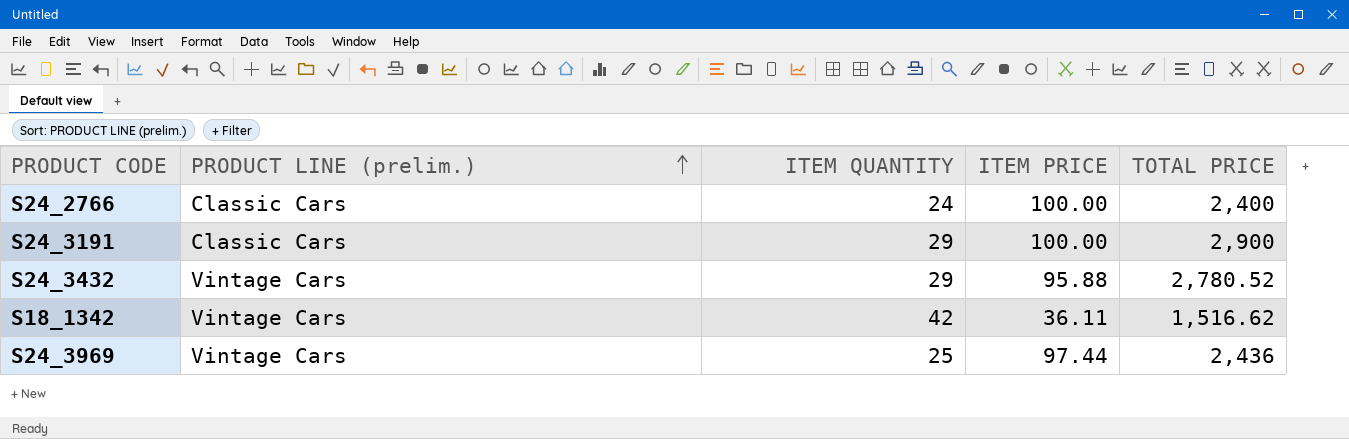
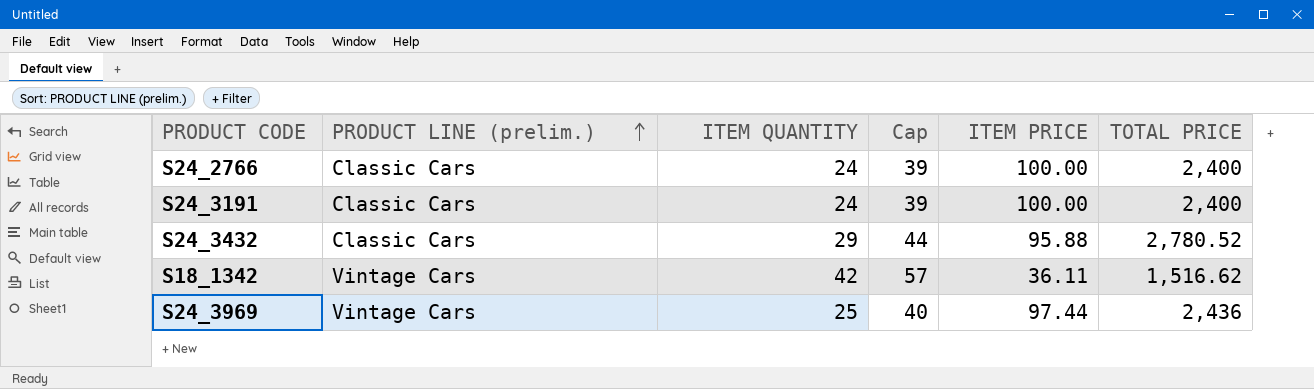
column Cap | formula: none -> [ITEM QUANTITY] + 15
S24_3191 | ITEM QUANTITY: 29 -> 24
S24_3191 | TOTAL PRICE: 2,900 -> 2,400
S24_3432 | PRODUCT LINE (prelim.): Vintage Cars -> Classic Cars

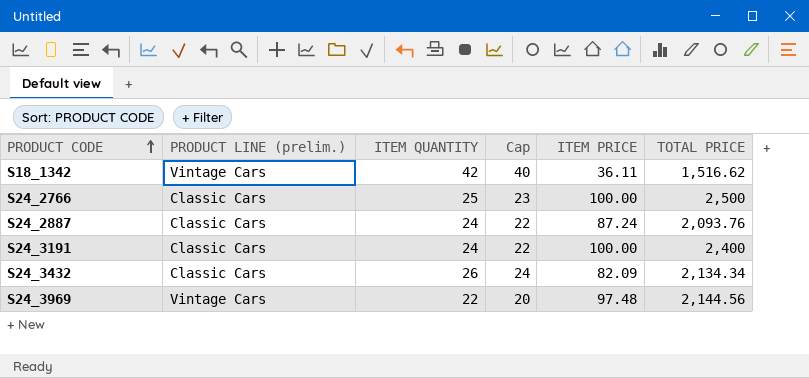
row order: PRODUCT LINE (prelim.) ascending -> PRODUCT CODE ascending
column Cap | formula: [ITEM QUANTITY] + 15 -> [ITEM QUANTITY] - 2
S24_2766 | ITEM QUANTITY: 24 -> 25
S24_2766 | TOTAL PRICE: 2,400 -> 2,500
row S24_2887: none -> Classic Cars | 24 | 22 | 87.24 | 2,093.76
S24_3432 | ITEM QUANTITY: 29 -> 26
S24_3432 | ITEM PRICE: 95.88 -> 82.09
S24_3432 | TOTAL PRICE: 2,780.52 -> 2,134.34
S24_3969 | ITEM QUANTITY: 25 -> 22
S24_3969 | ITEM PRICE: 97.44 -> 97.48
S24_3969 | TOTAL PRICE: 2,436 -> 2,144.56

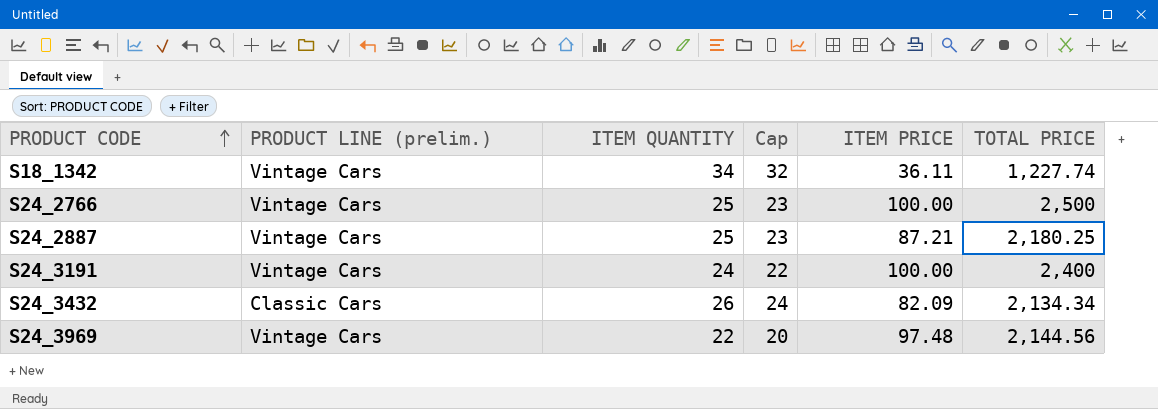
S18_1342 | ITEM QUANTITY: 42 -> 34
S18_1342 | Cap: 40 -> 32
S18_1342 | TOTAL PRICE: 1,516.62 -> 1,227.74
S24_2766 | PRODUCT LINE (prelim.): Classic Cars -> Vintage Cars
S24_2887 | PRODUCT LINE (prelim.): Classic Cars -> Vintage Cars
S24_2887 | ITEM QUANTITY: 24 -> 25
S24_2887 | Cap: 22 -> 23
S24_2887 | ITEM PRICE: 87.24 -> 87.21
S24_2887 | TOTAL PRICE: 2,093.76 -> 2,180.25
S24_3191 | PRODUCT LINE (prelim.): Classic Cars -> Vintage Cars

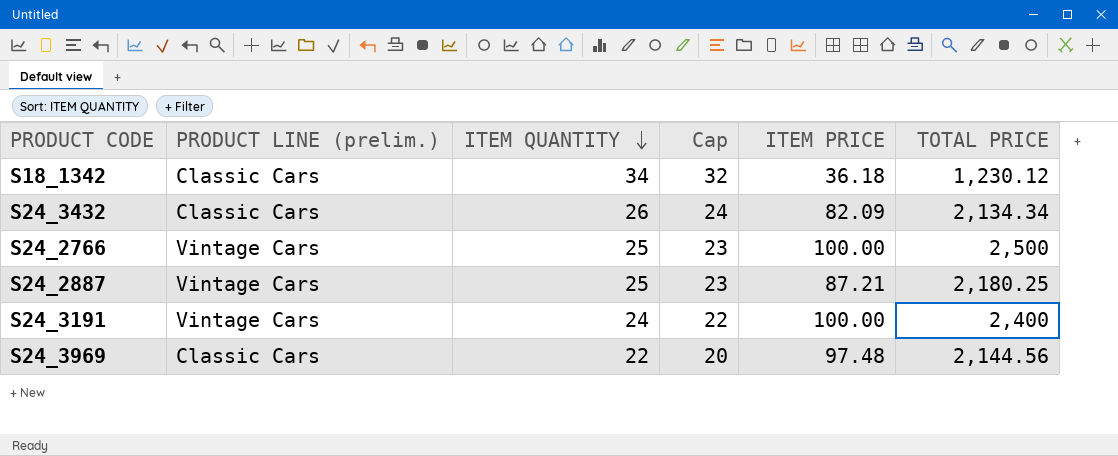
row order: PRODUCT CODE ascending -> ITEM QUANTITY descending
S18_1342 | PRODUCT LINE (prelim.): Vintage Cars -> Classic Cars
S18_1342 | ITEM PRICE: 36.11 -> 36.18
S18_1342 | TOTAL PRICE: 1,227.74 -> 1,230.12
S24_3969 | PRODUCT LINE (prelim.): Vintage Cars -> Classic Cars

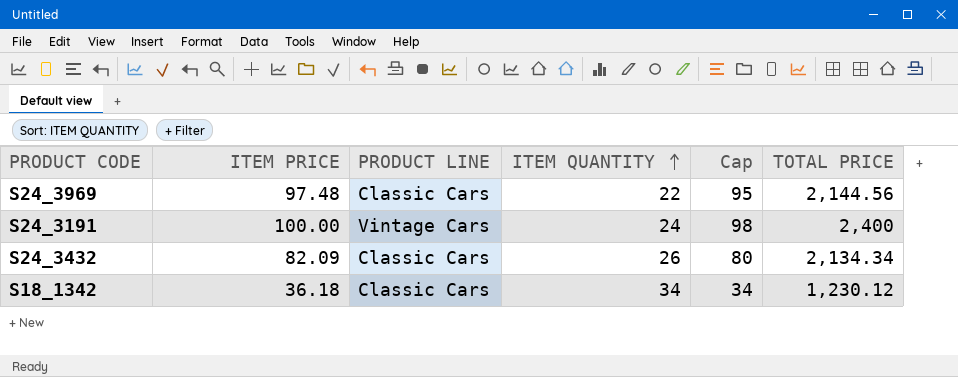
row order: ITEM QUANTITY descending -> ITEM QUANTITY ascending
column ITEM PRICE | position: 5 -> 2
column name: PRODUCT LINE (prelim.) -> PRODUCT LINE
column Cap | formula: [ITEM QUANTITY] - 2 -> [ITEM PRICE] - 2
row S24_2766: Vintage Cars | 25 | 23 | 100.00 | 2,500 -> none
row S24_2887: Vintage Cars | 25 | 23 | 87.21 | 2,180.25 -> none

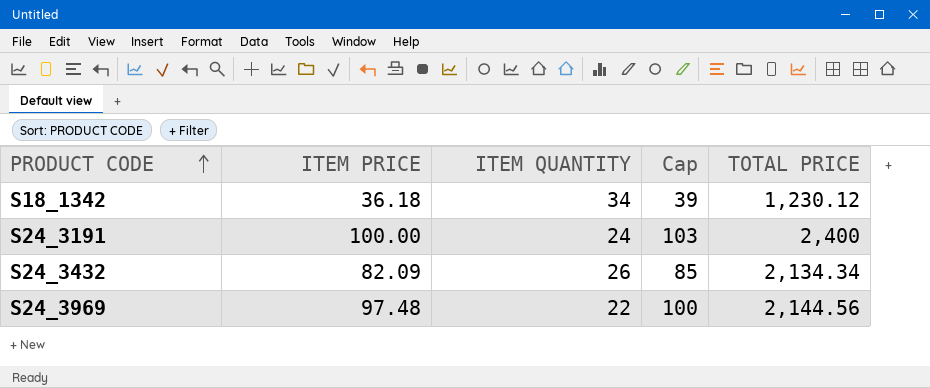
row order: ITEM QUANTITY ascending -> PRODUCT CODE ascending
column PRODUCT LINE | position: 3 -> none
column Cap | formula: [ITEM PRICE] - 2 -> [ITEM PRICE] + 3

